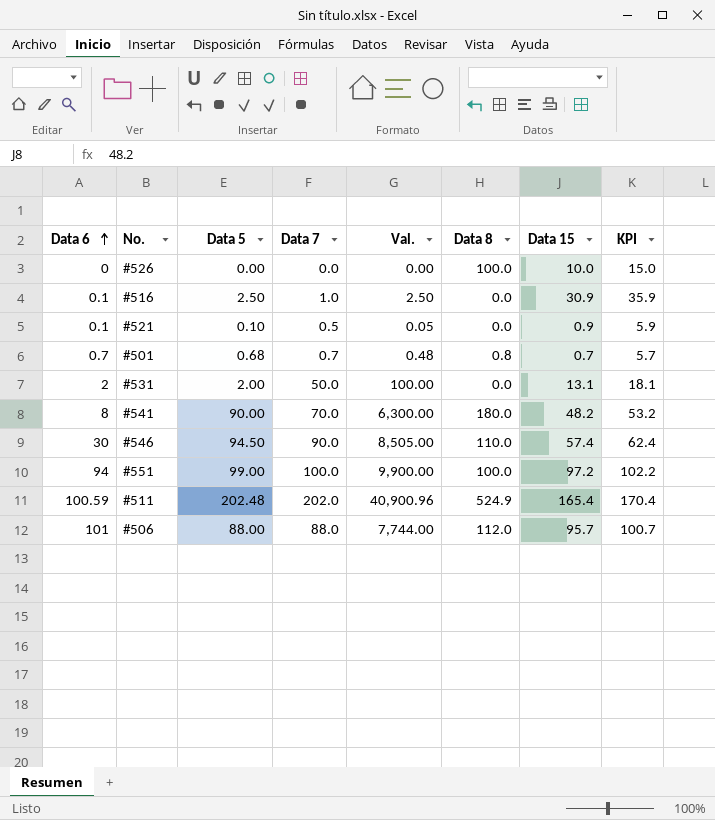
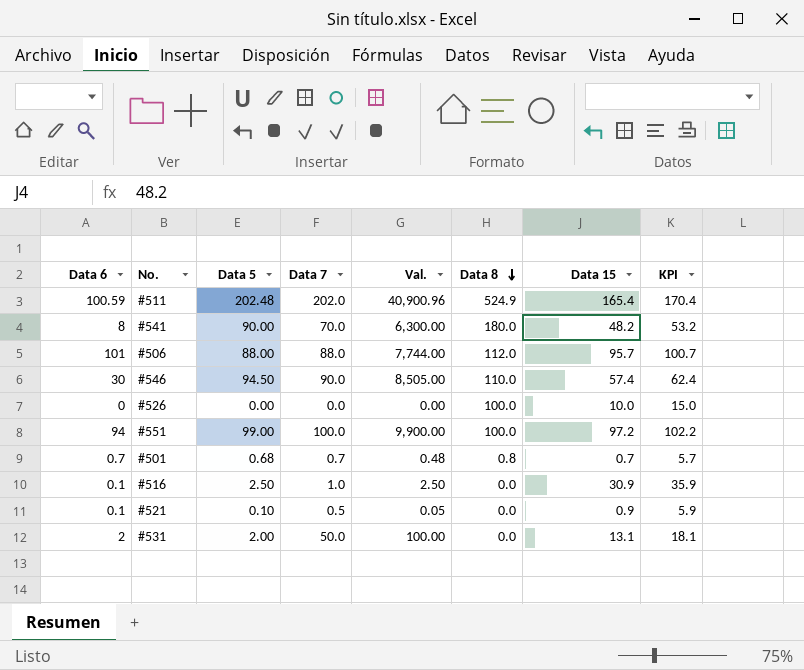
row order: Data 6 ascending -> Data 8 descending

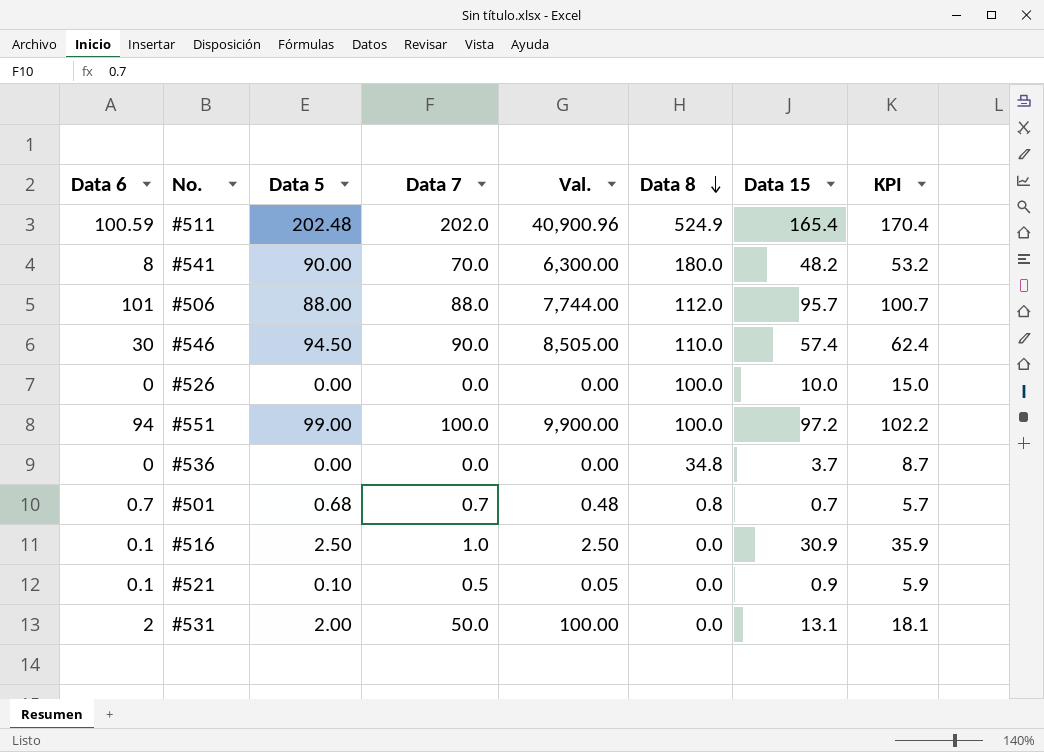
row #536: none -> 0 | 0.00 | 0.0 | 0.00 | 34.8 | 3.7 | 8.7

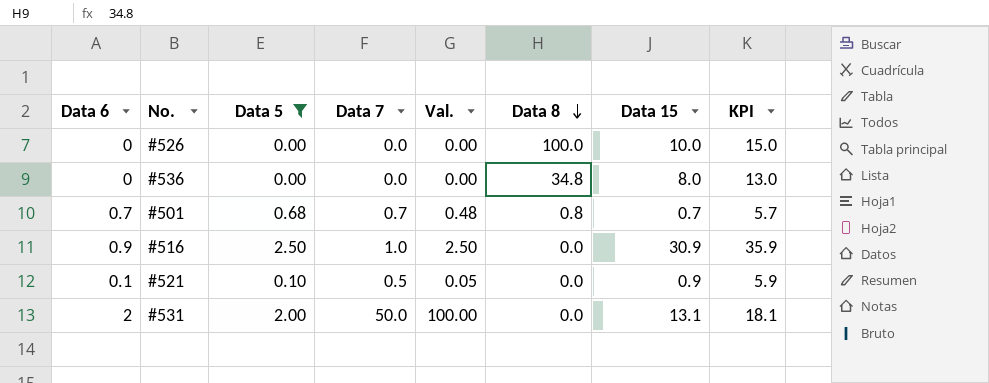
filter: none -> Data 5 <= 2.50
#536 | Data 15: 3.7 -> 8.0
#536 | KPI: 8.7 -> 13.0
#516 | Data 6: 0.1 -> 0.9

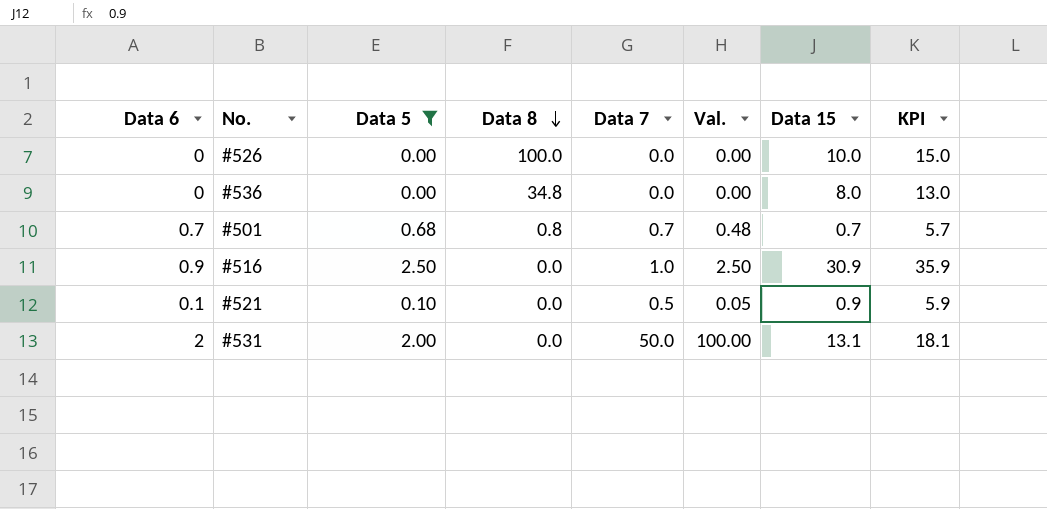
column Data 8 | position: 6 -> 4

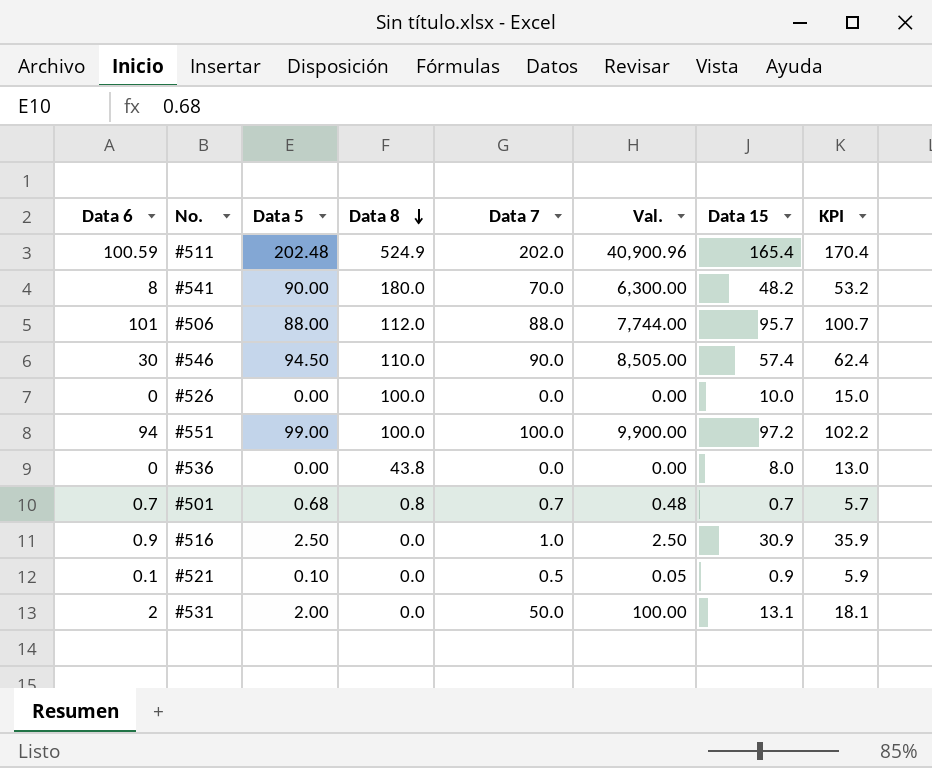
filter: Data 5 <= 2.50 -> none
#536 | Data 8: 34.8 -> 43.8

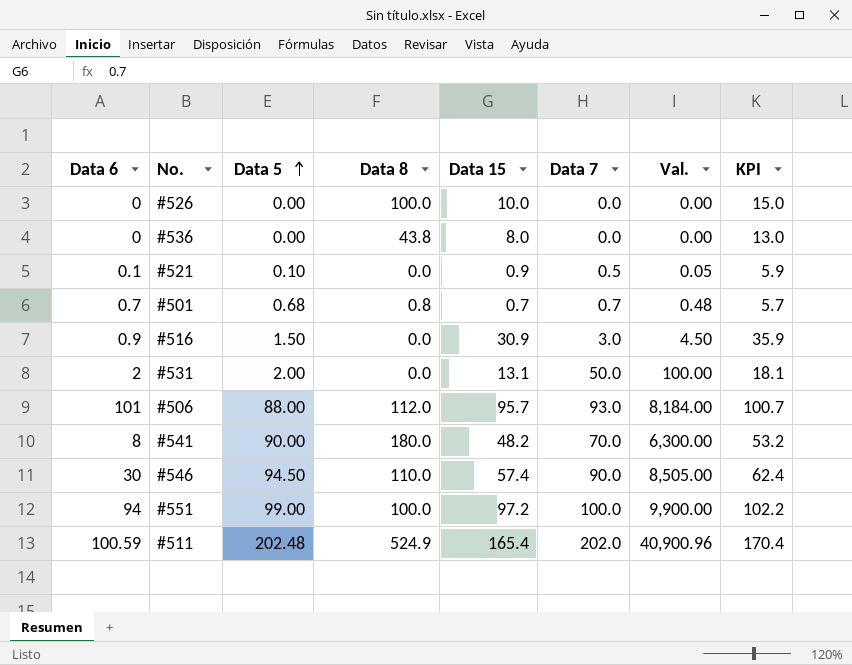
row order: Data 8 descending -> Data 5 ascending
column Data 15 | position: 7 -> 5
#516 | Data 5: 2.50 -> 1.50
#516 | Data 7: 1.0 -> 3.0
#516 | Val.: 2.50 -> 4.50
#506 | Data 7: 88.0 -> 93.0
#506 | Val.: 7,744.00 -> 8,184.00

